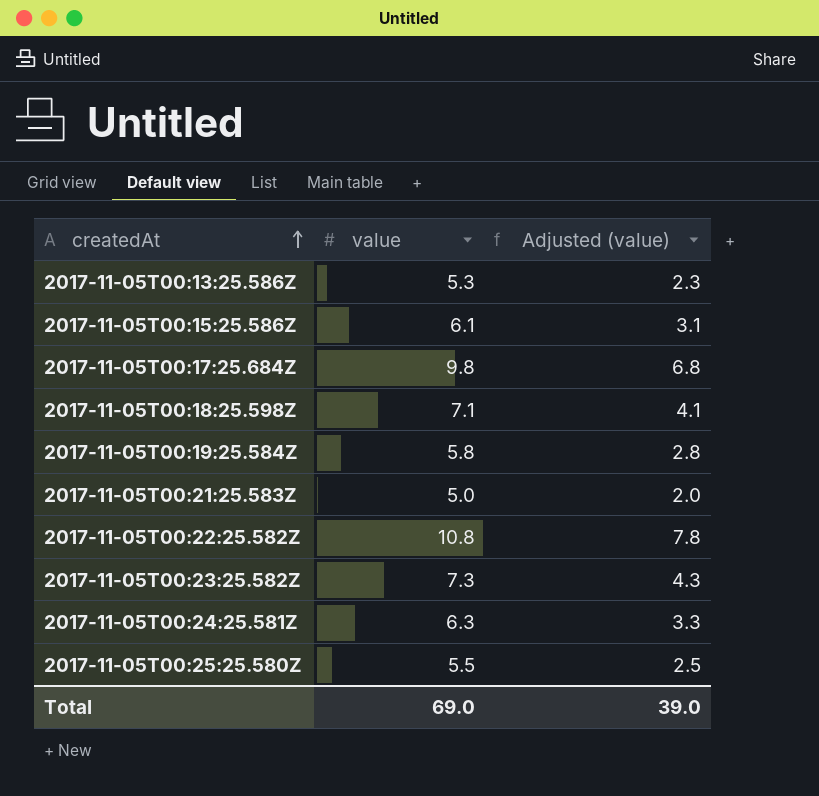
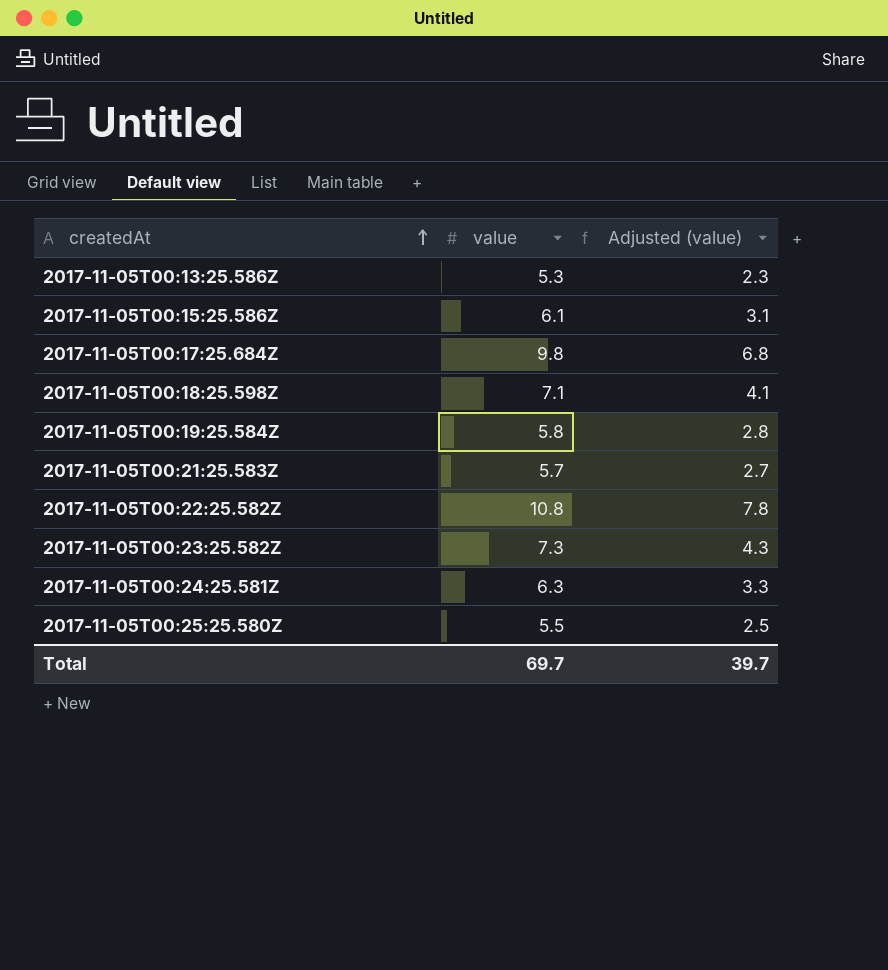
2017-11-05T00:21:25.583Z | value: 5.0 -> 5.7
2017-11-05T00:21:25.583Z | Adjusted (value): 2.0 -> 2.7
Total | value: 69.0 -> 69.7
Total | Adjusted (value): 39.0 -> 39.7

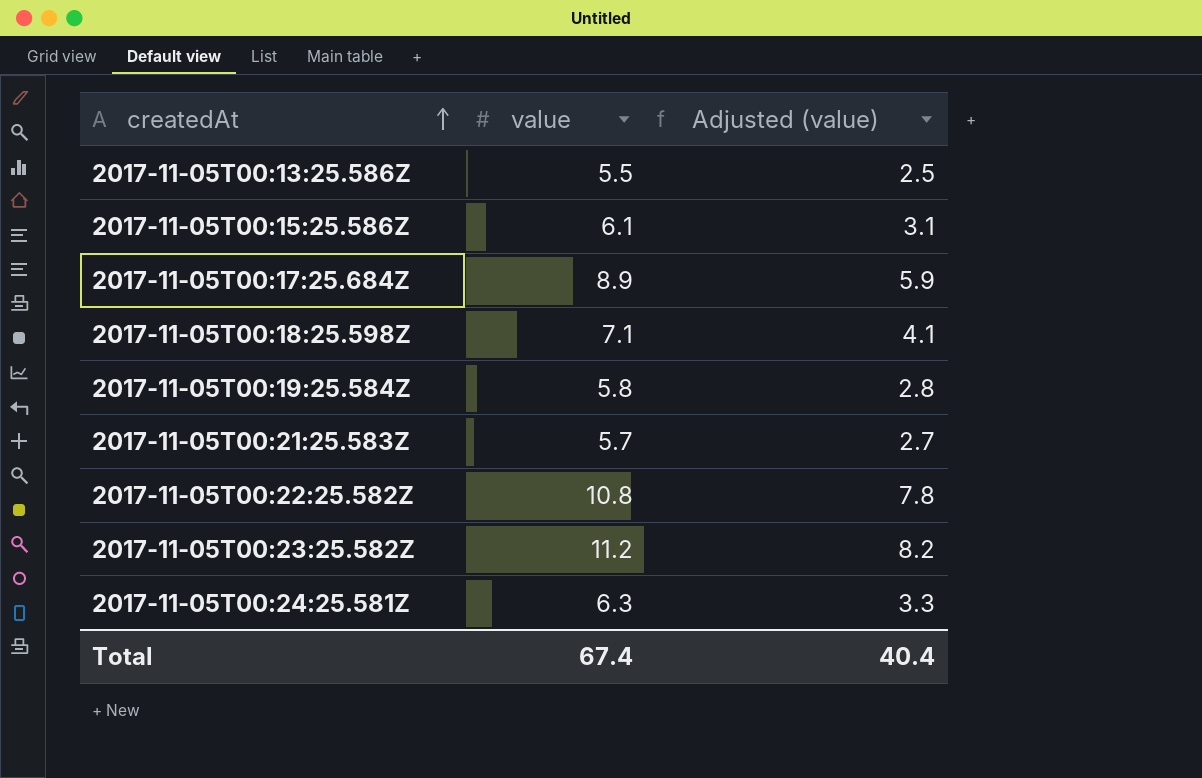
row 2017-11-05T00:25:25.580Z: 5.5 | 2.5 -> none
2017-11-05T00:13:25.586Z | value: 5.3 -> 5.5
2017-11-05T00:13:25.586Z | Adjusted (value): 2.3 -> 2.5
2017-11-05T00:17:25.684Z | value: 9.8 -> 8.9
2017-11-05T00:17:25.684Z | Adjusted (value): 6.8 -> 5.9
2017-11-05T00:23:25.582Z | value: 7.3 -> 11.2
2017-11-05T00:23:25.582Z | Adjusted (value): 4.3 -> 8.2
Total | value: 69.7 -> 67.4
Total | Adjusted (value): 39.7 -> 40.4

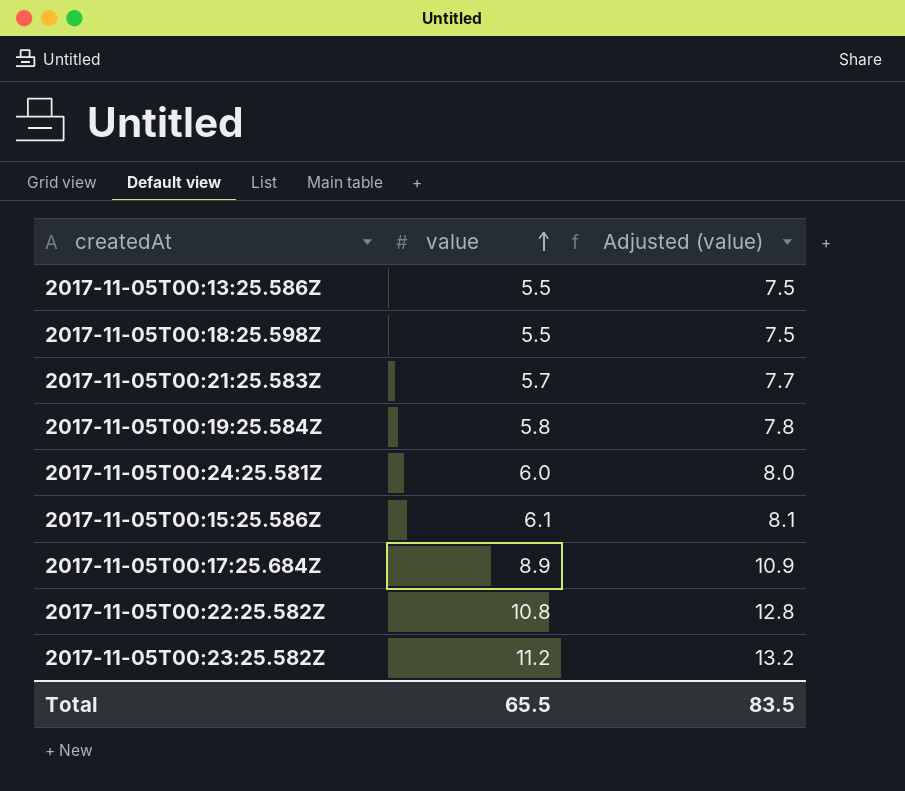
row order: createdAt ascending -> value ascending
column Adjusted (value) | formula: [value] - 3 -> [value] + 2
2017-11-05T00:18:25.598Z | value: 7.1 -> 5.5
2017-11-05T00:24:25.581Z | value: 6.3 -> 6.0
Total | value: 67.4 -> 65.5
Total | Adjusted (value): 40.4 -> 83.5

